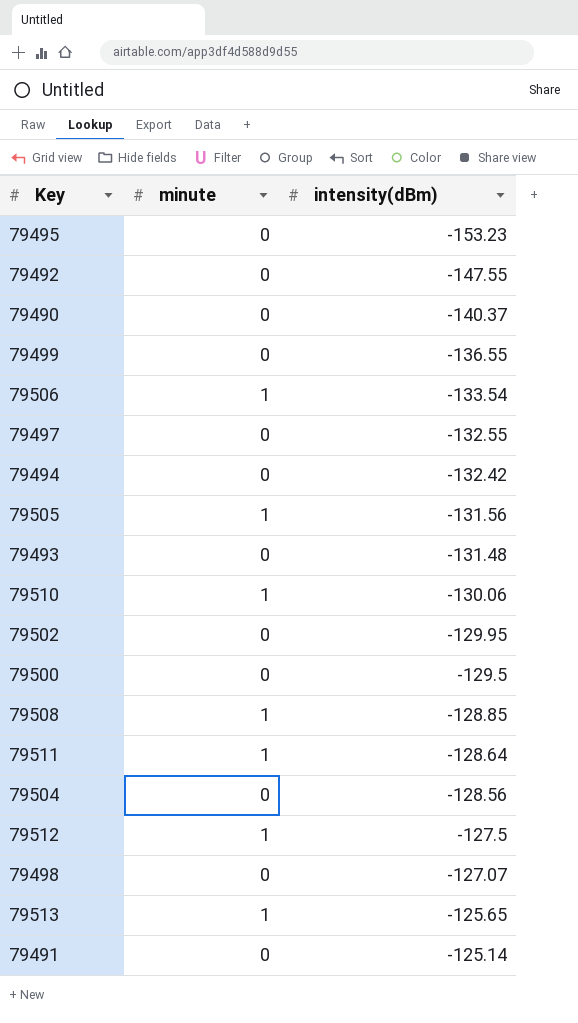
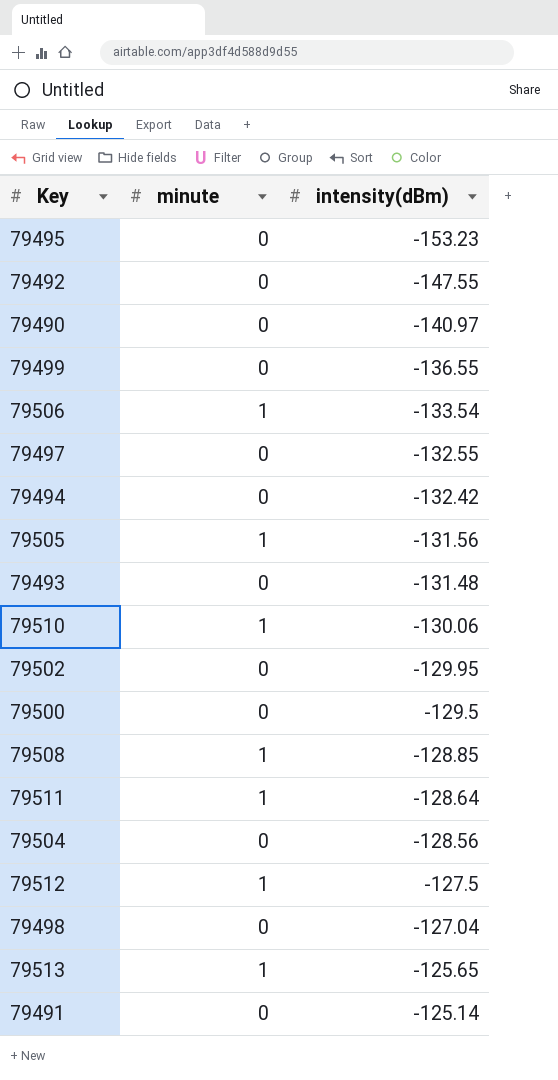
79490 | intensity(dBm): -140.37 -> -140.97
79498 | intensity(dBm): -127.07 -> -127.04

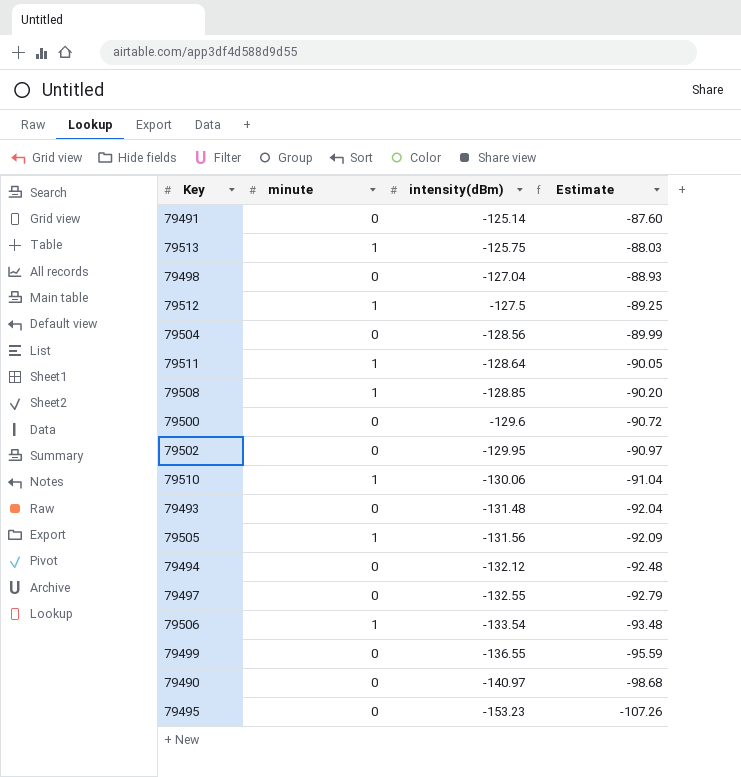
row order: intensity(dBm) ascending -> intensity(dBm) descending
column Estimate | formula: none -> [intensity(dBm)] * 0.7
row 79492: 0 | -147.55 -> none
79513 | intensity(dBm): -125.65 -> -125.75
79500 | intensity(dBm): -129.5 -> -129.6
79494 | intensity(dBm): -132.42 -> -132.12

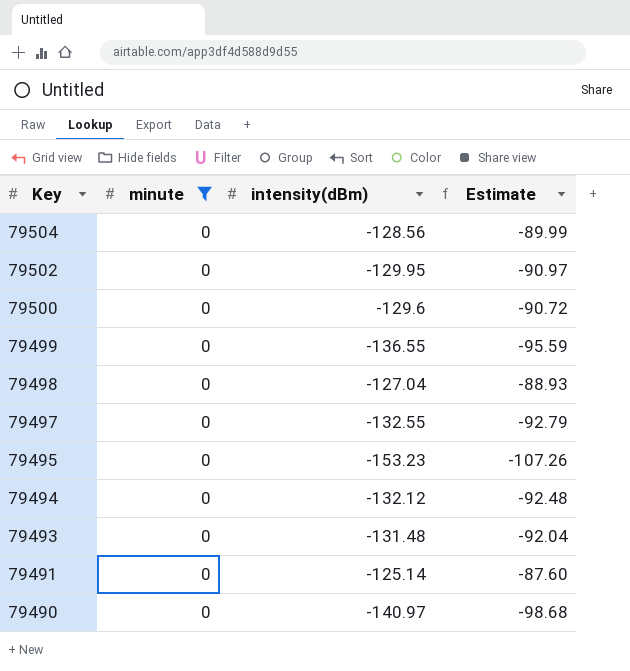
filter: none -> minute = 0
row order: intensity(dBm) descending -> Key descending

